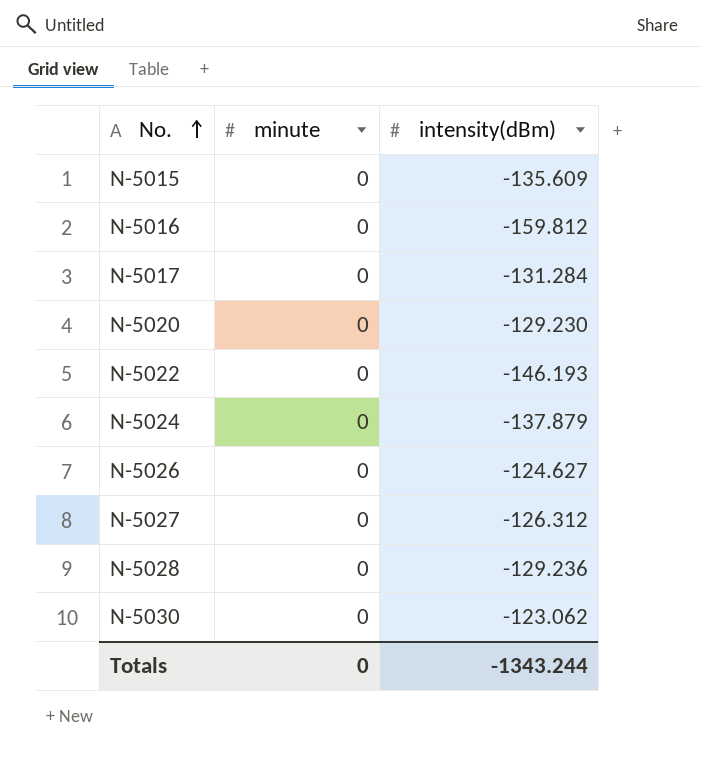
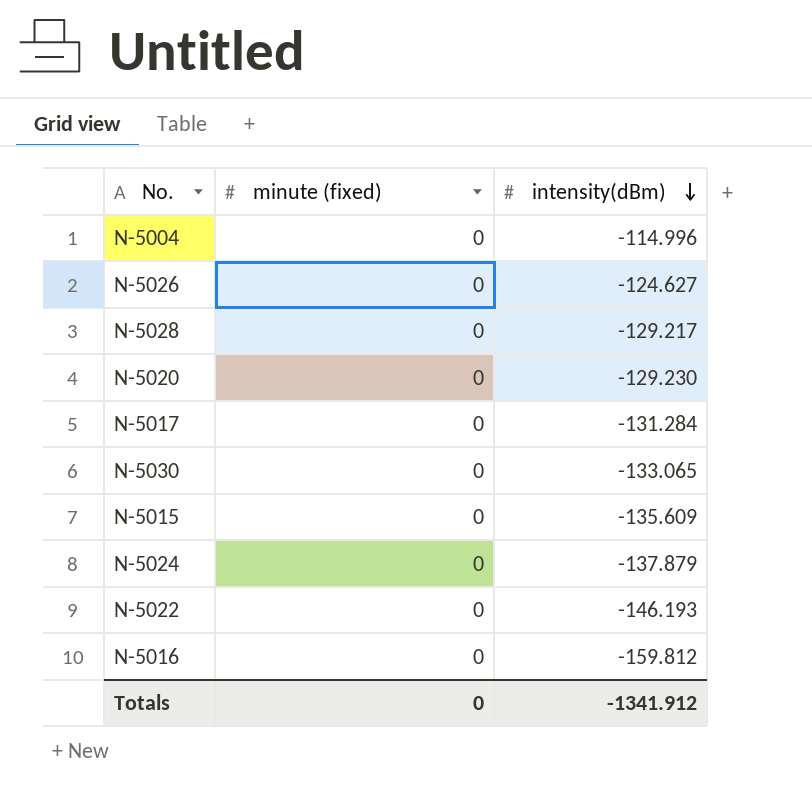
row order: No. ascending -> intensity(dBm) descending
column name: minute -> minute (fixed)
row N-5027: 0 | -126.312 -> none
row N-5004: none -> 0 | -114.996
N-5028 | intensity(dBm): -129.236 -> -129.217
N-5030 | intensity(dBm): -123.062 -> -133.065
Totals | intensity(dBm): -1343.244 -> -1341.912

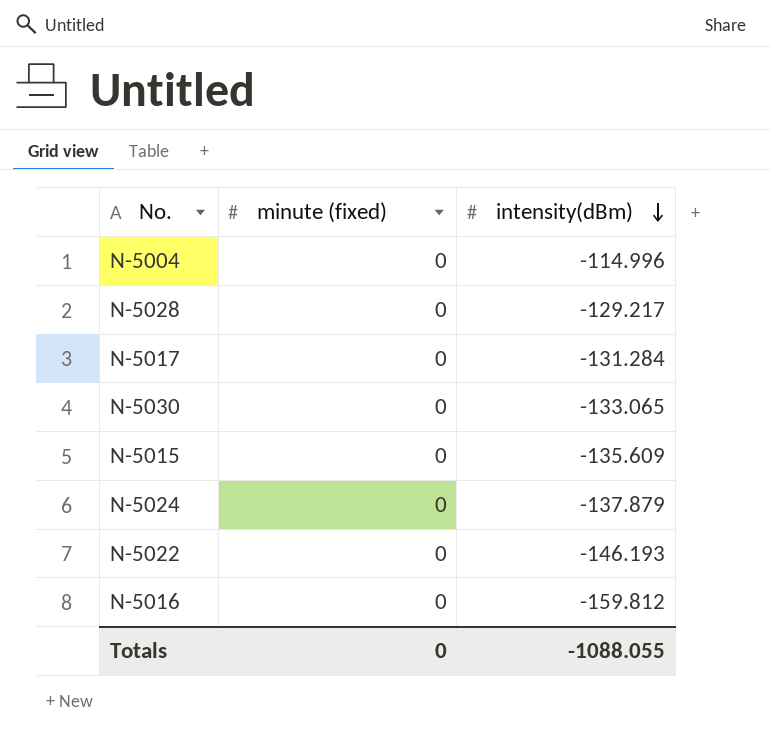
row N-5026: 0 | -124.627 -> none
row N-5020: 0 | -129.230 -> none
Totals | intensity(dBm): -1341.912 -> -1088.055

